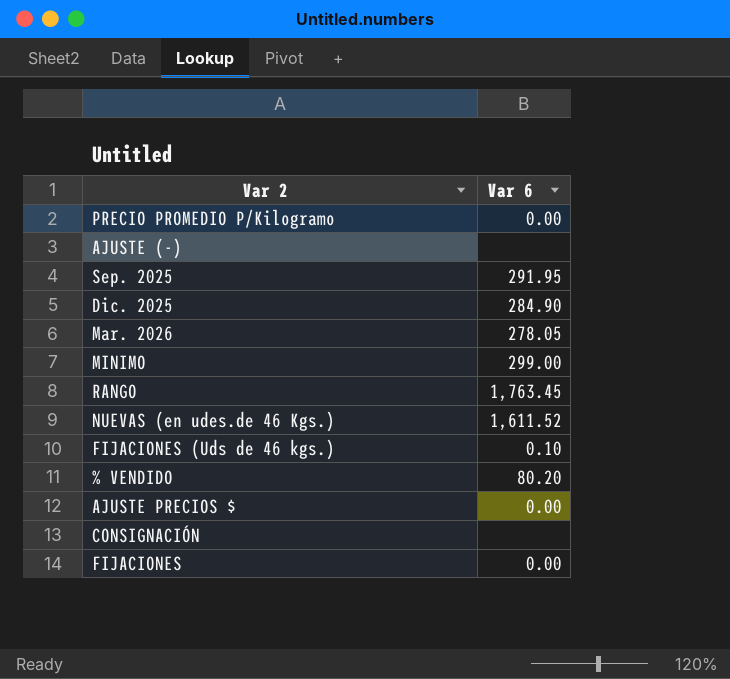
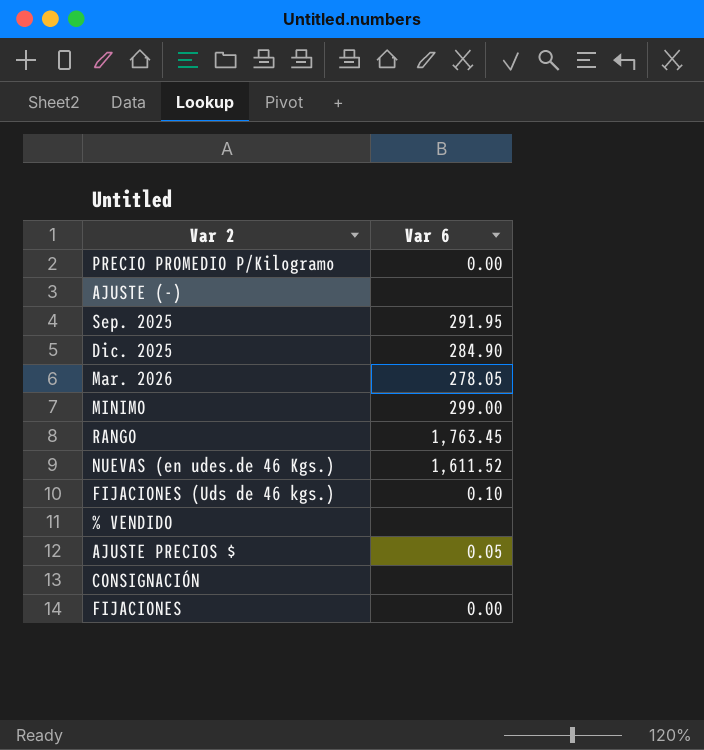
% VENDIDO | Var 6: 80.20 -> none
AJUSTE PRECIOS $ | Var 6: 0.00 -> 0.05

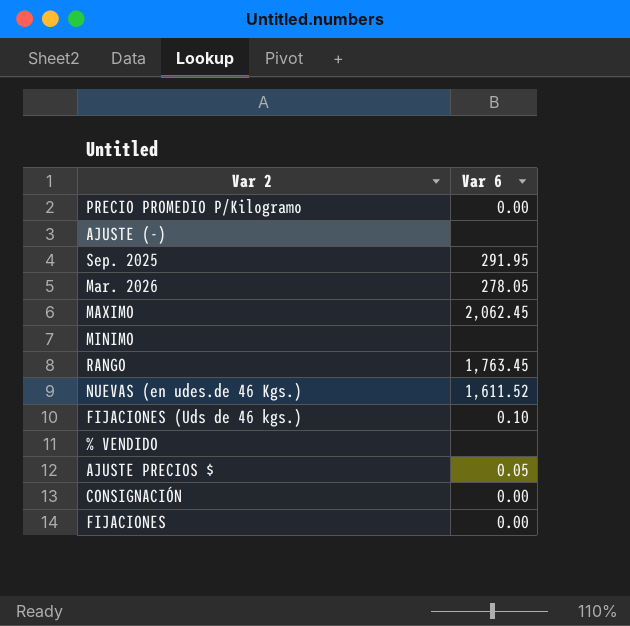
row Dic. 2025: 284.90 -> none
row MAXIMO: none -> 2,062.45
MINIMO | Var 6: 299.00 -> none
CONSIGNACIÓN | Var 6: none -> 0.00

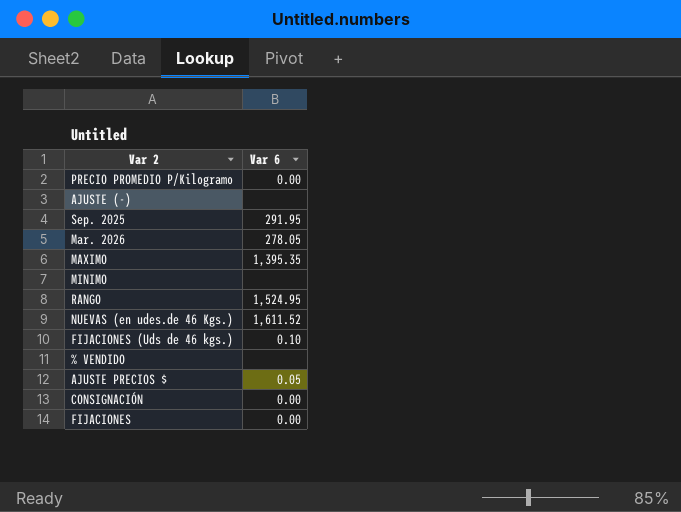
MAXIMO | Var 6: 2,062.45 -> 1,395.35
RANGO | Var 6: 1,763.45 -> 1,524.95

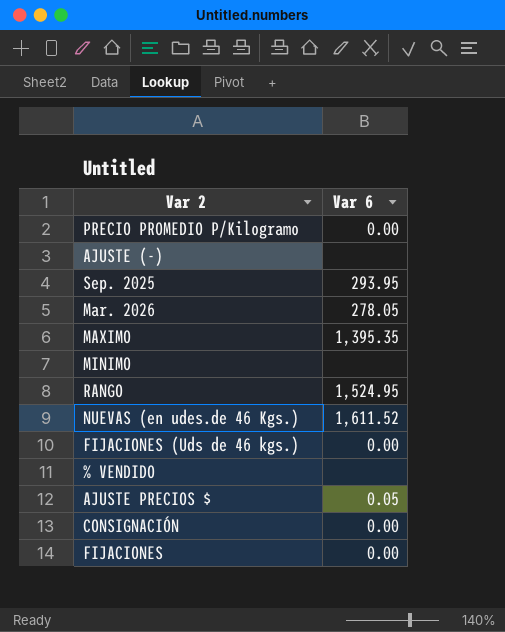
Sep. 2025 | Var 6: 291.95 -> 293.95
FIJACIONES (Uds de 46 kgs.) | Var 6: 0.10 -> 0.00

